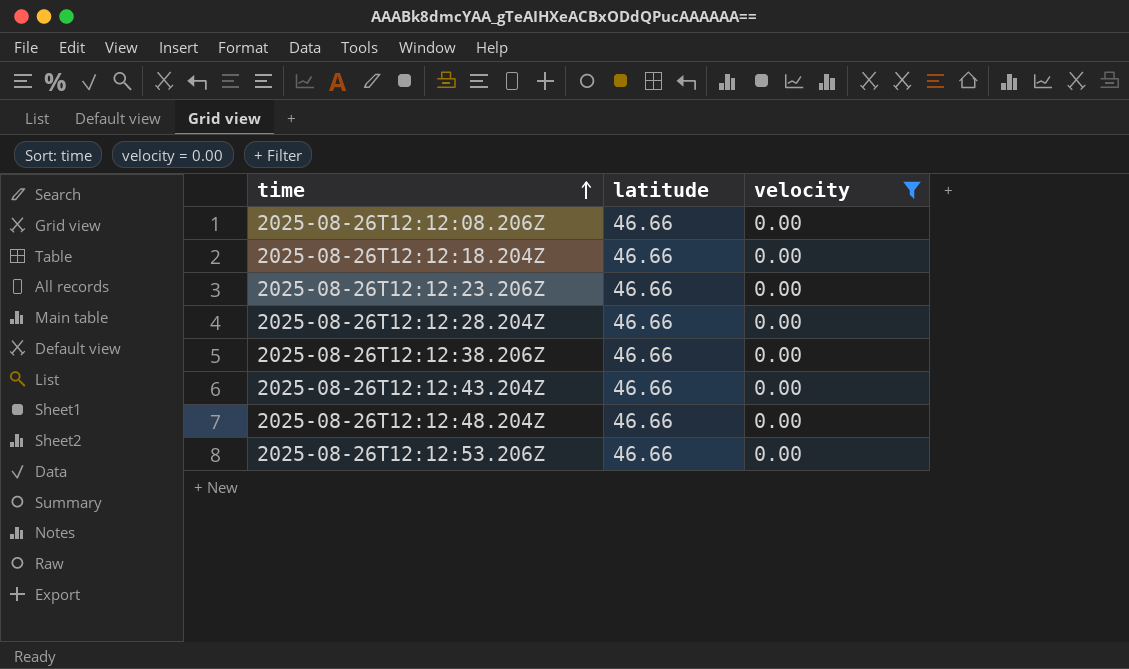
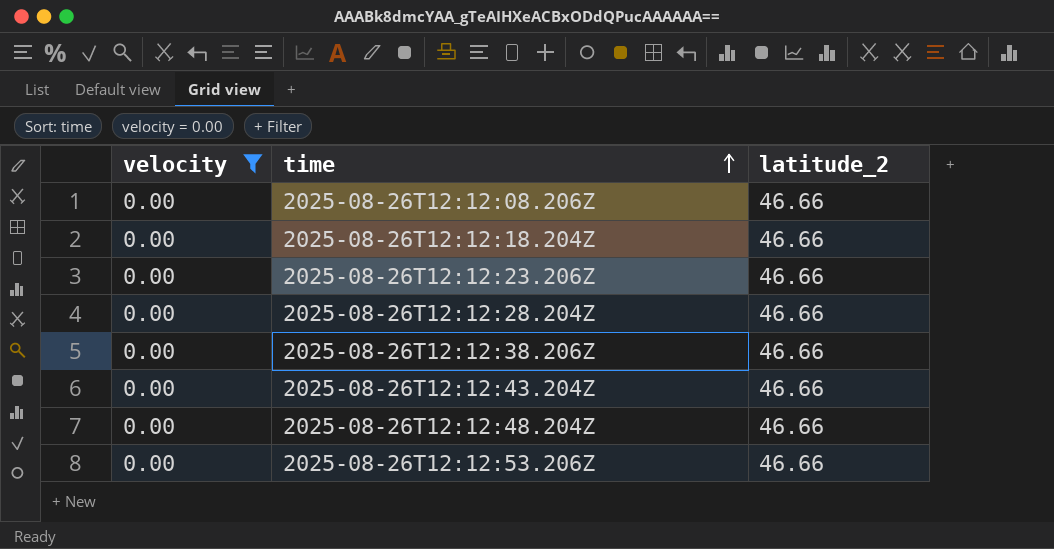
column velocity | position: 3 -> 1
column name: latitude -> latitude_2

